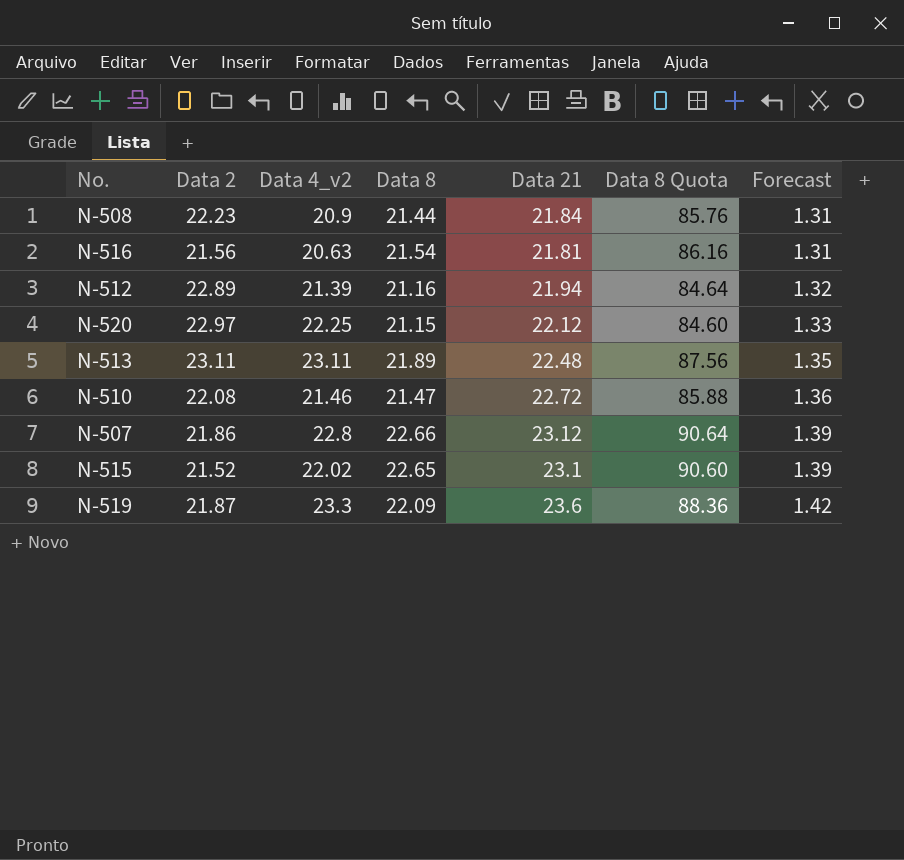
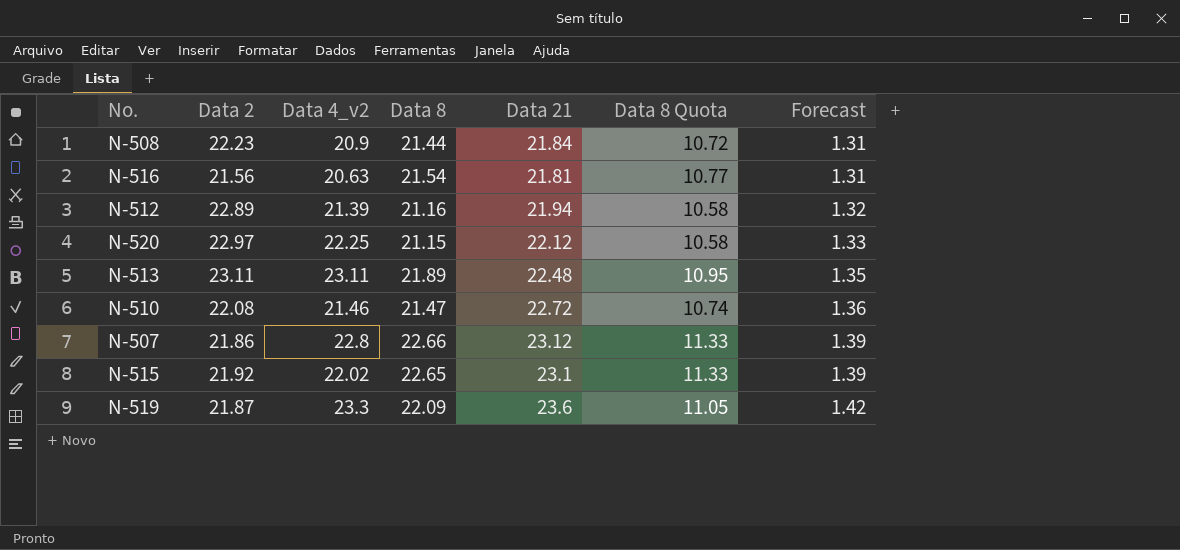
column Data 8 Quota | formula: [Data 8] * 4 -> [Data 8] * 0.5
N-515 | Data 2: 21.52 -> 21.92

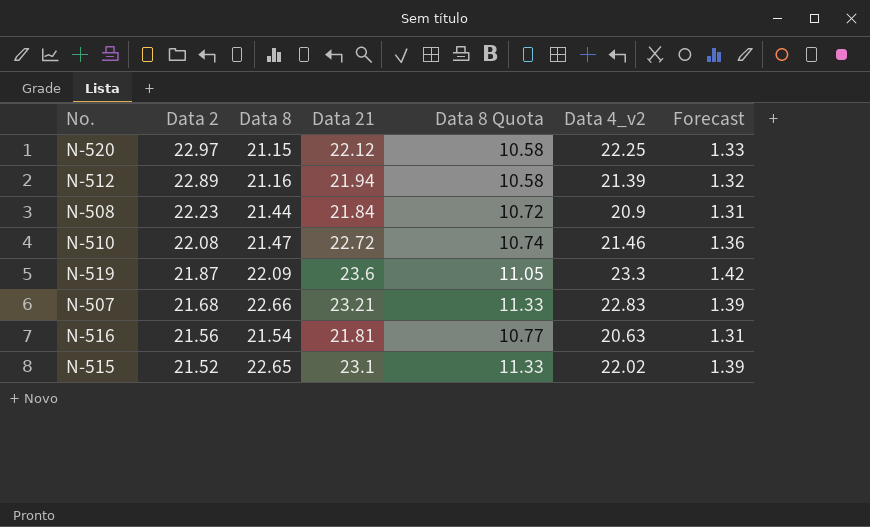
row order: Forecast ascending -> Data 2 descending
column Data 4_v2 | position: 3 -> 6
row N-513: 23.11 | 23.11 | 21.89 | 22.48 | 10.95 | 1.35 -> none
N-507 | Data 2: 21.86 -> 21.68
N-507 | Data 21: 23.12 -> 23.21
N-507 | Data 4_v2: 22.8 -> 22.83
N-515 | Data 2: 21.92 -> 21.52

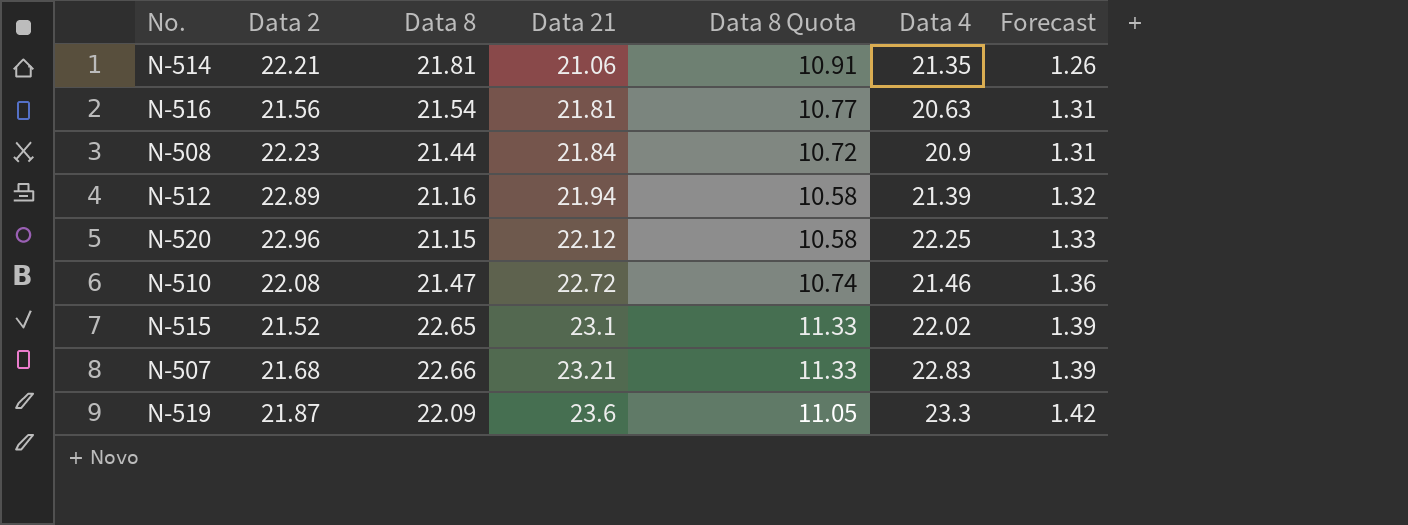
row order: Data 2 descending -> Data 21 ascending
column name: Data 4_v2 -> Data 4
row N-514: none -> 22.21 | 21.81 | 21.06 | 10.91 | 21.35 | 1.26
N-520 | Data 2: 22.97 -> 22.96

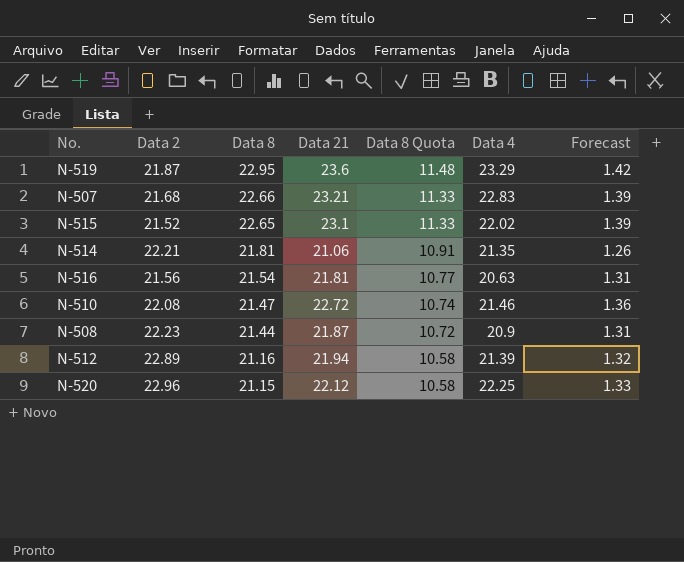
row order: Data 21 ascending -> Data 8 descending
N-519 | Data 8: 22.09 -> 22.95
N-519 | Data 8 Quota: 11.05 -> 11.48
N-519 | Data 4: 23.3 -> 23.29
N-508 | Data 21: 21.84 -> 21.87

